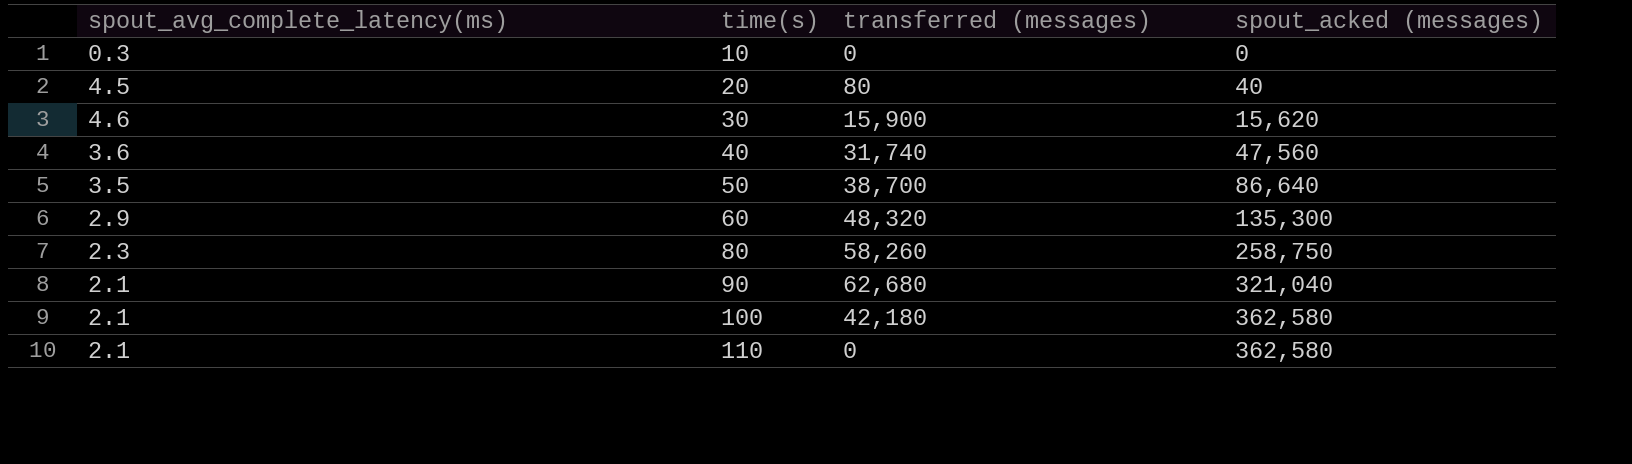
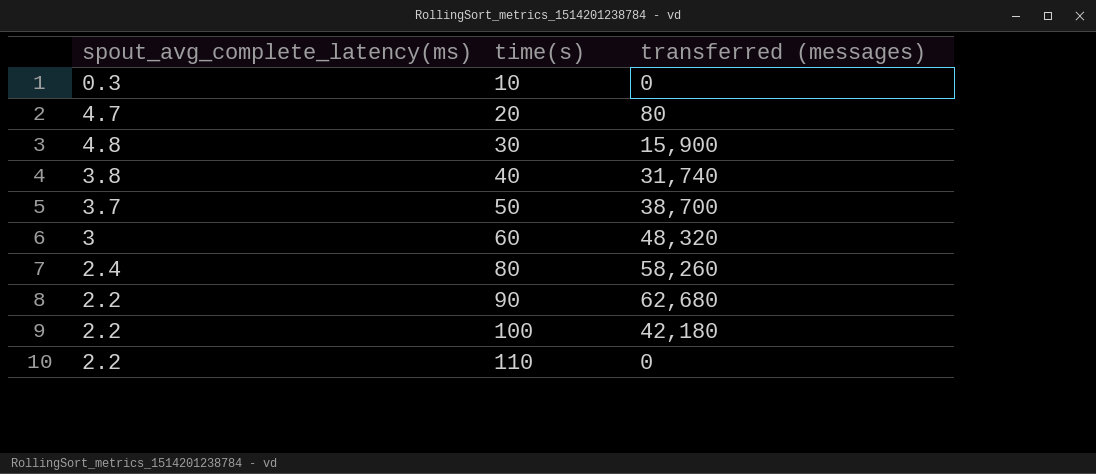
column spout_acked (messages) | position: 4 -> none
20 | spout_avg_complete_latency(ms): 4.5 -> 4.7
30 | spout_avg_complete_latency(ms): 4.6 -> 4.8
40 | spout_avg_complete_latency(ms): 3.6 -> 3.8
50 | spout_avg_complete_latency(ms): 3.5 -> 3.7
60 | spout_avg_complete_latency(ms): 2.9 -> 3
80 | spout_avg_complete_latency(ms): 2.3 -> 2.4
90 | spout_avg_complete_latency(ms): 2.1 -> 2.2
100 | spout_avg_complete_latency(ms): 2.1 -> 2.2
110 | spout_avg_complete_latency(ms): 2.1 -> 2.2

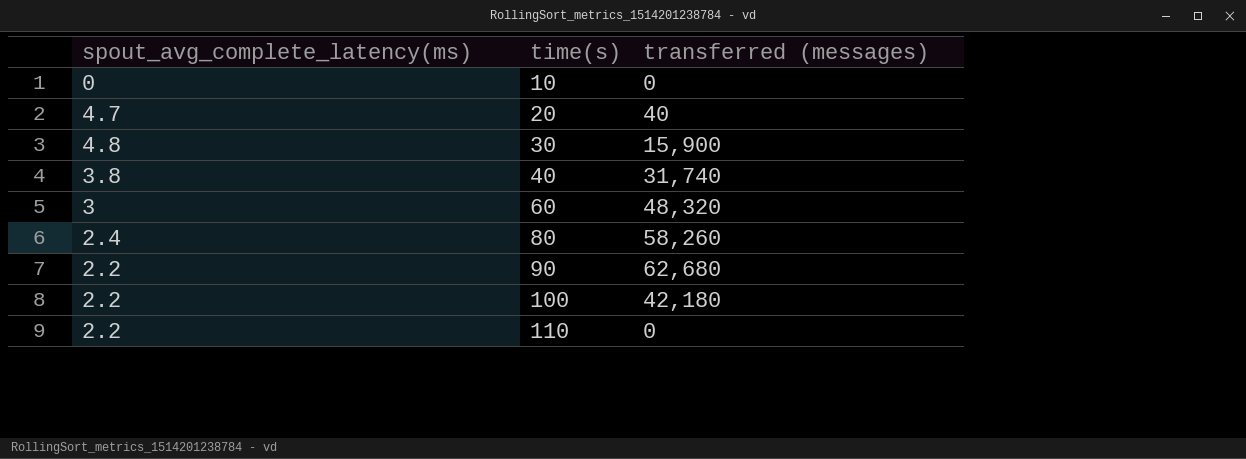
row 50: 3.7 | 38,700 -> none
10 | spout_avg_complete_latency(ms): 0.3 -> 0
20 | transferred (messages): 80 -> 40

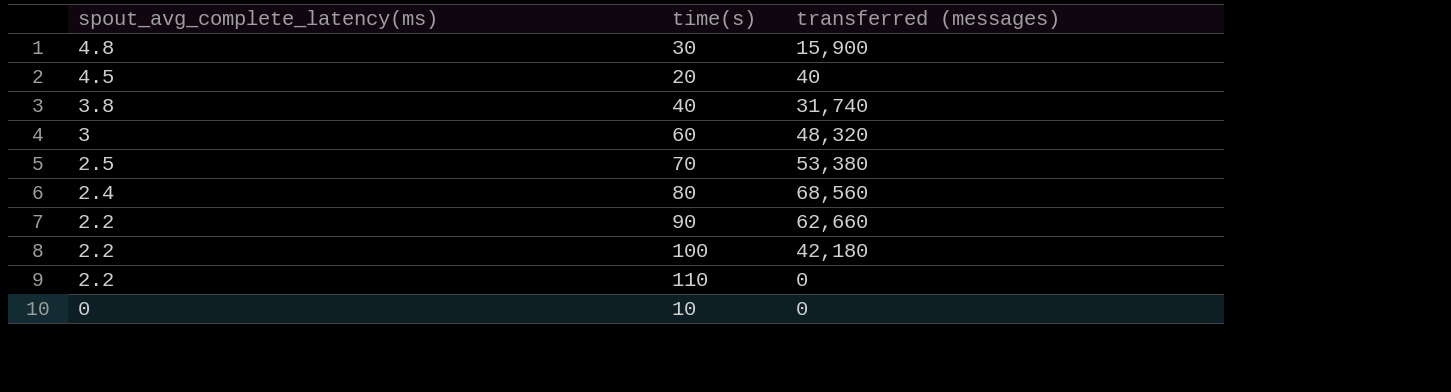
row order: time(s) ascending -> spout_avg_complete_latency(ms) descending
20 | spout_avg_complete_latency(ms): 4.7 -> 4.5
row 70: none -> 2.5 | 53,380
80 | transferred (messages): 58,260 -> 68,560
90 | transferred (messages): 62,680 -> 62,660

